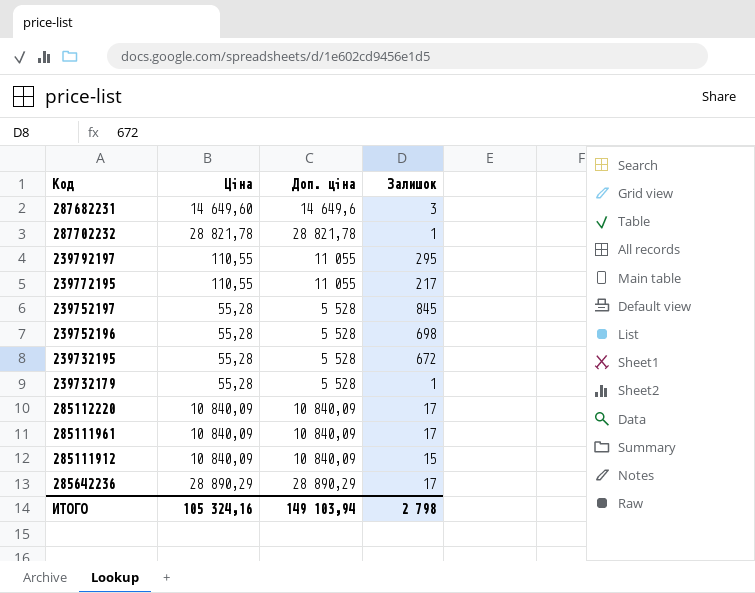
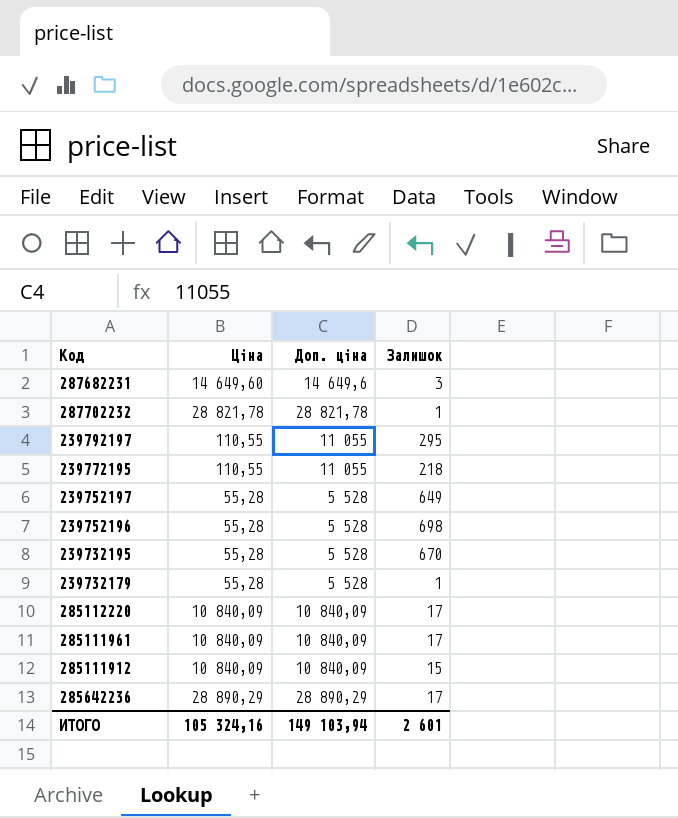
239772195 | Залишок: 217 -> 218
239752197 | Залишок: 845 -> 649
239732195 | Залишок: 672 -> 670
ИТОГО | Залишок: 2 798 -> 2 601

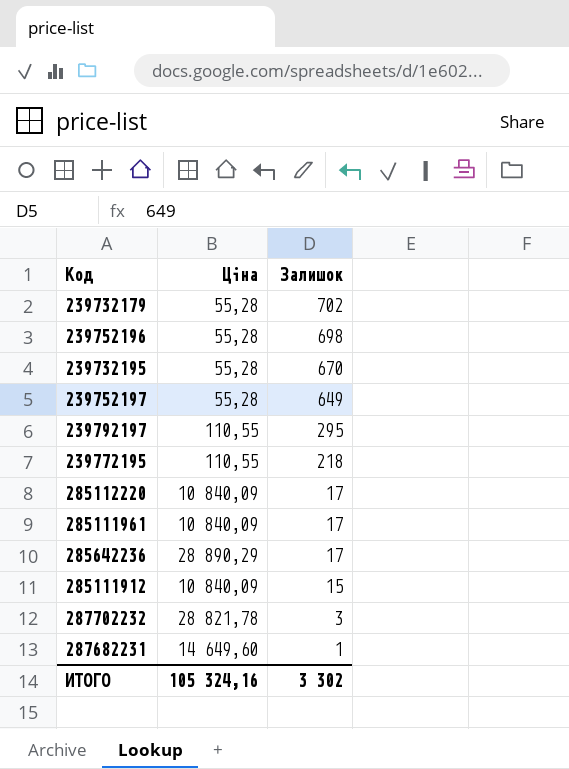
row order: none -> Залишок descending
column Доп. ціна | position: 3 -> none
239732179 | Залишок: 1 -> 702
287702232 | Залишок: 1 -> 3
287682231 | Залишок: 3 -> 1
ИТОГО | Залишок: 2 601 -> 3 302

